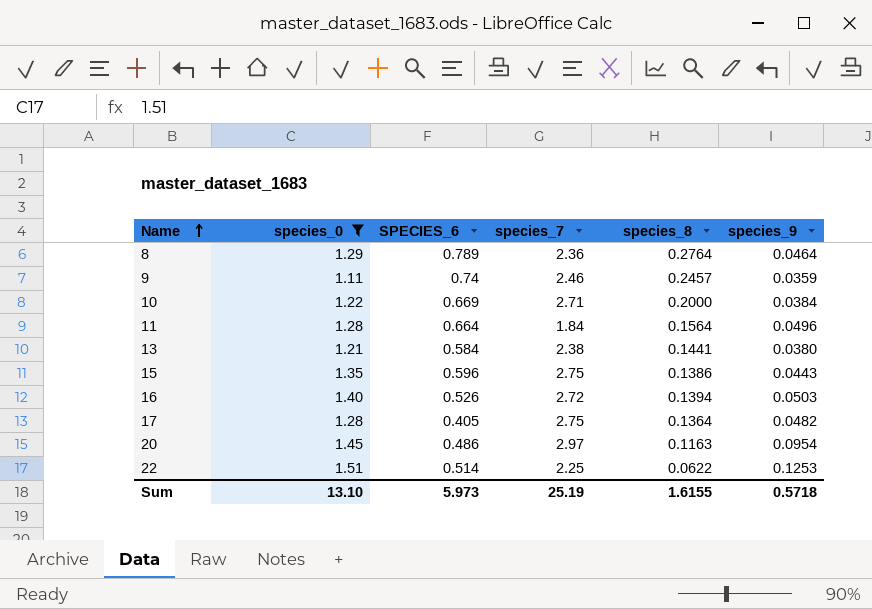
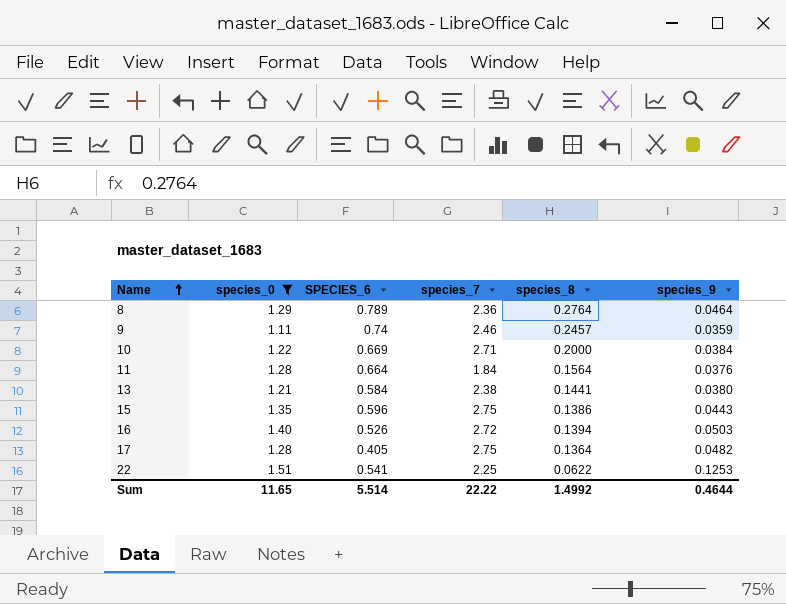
row 20: 1.45 | 0.486 | 2.97 | 0.1163 | 0.0954 -> none
11 | species_9: 0.0496 -> 0.0376
22 | SPECIES_6: 0.514 -> 0.541
Sum | species_0: 13.10 -> 11.65
Sum | SPECIES_6: 5.973 -> 5.514
Sum | species_7: 25.19 -> 22.22
Sum | species_8: 1.6155 -> 1.4992
Sum | species_9: 0.5718 -> 0.4644

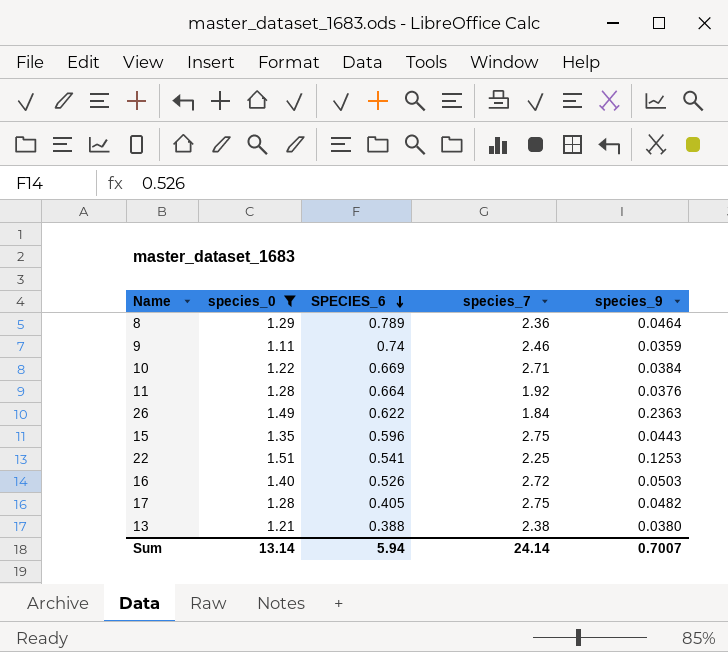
row order: Name ascending -> SPECIES_6 descending
column species_8 | position: 5 -> none
11 | species_7: 1.84 -> 1.92
row 26: none -> 1.49 | 0.622 | 1.84 | 0.2363
13 | SPECIES_6: 0.584 -> 0.388
Sum | species_0: 11.65 -> 13.14
Sum | SPECIES_6: 5.514 -> 5.94
Sum | species_7: 22.22 -> 24.14
Sum | species_9: 0.4644 -> 0.7007

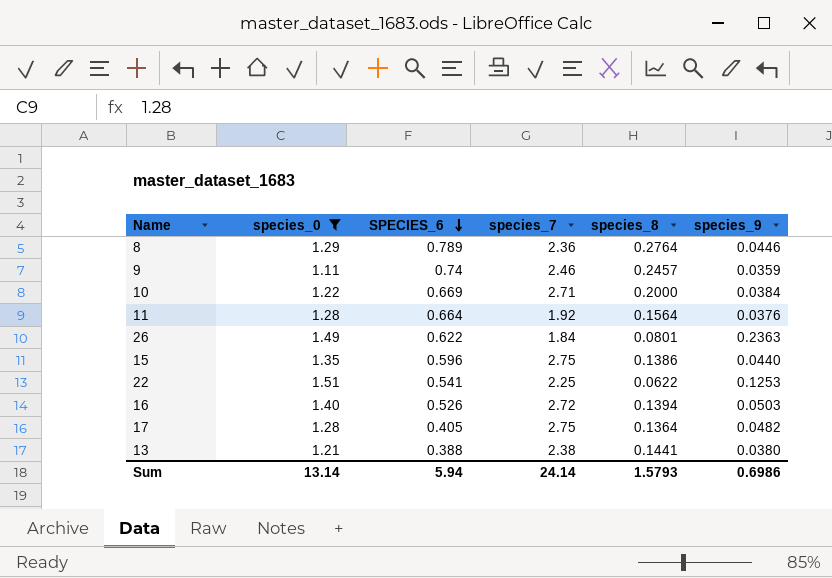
column species_8 | position: none -> 5
8 | species_9: 0.0464 -> 0.0446
15 | species_9: 0.0443 -> 0.0440
Sum | species_9: 0.7007 -> 0.6986

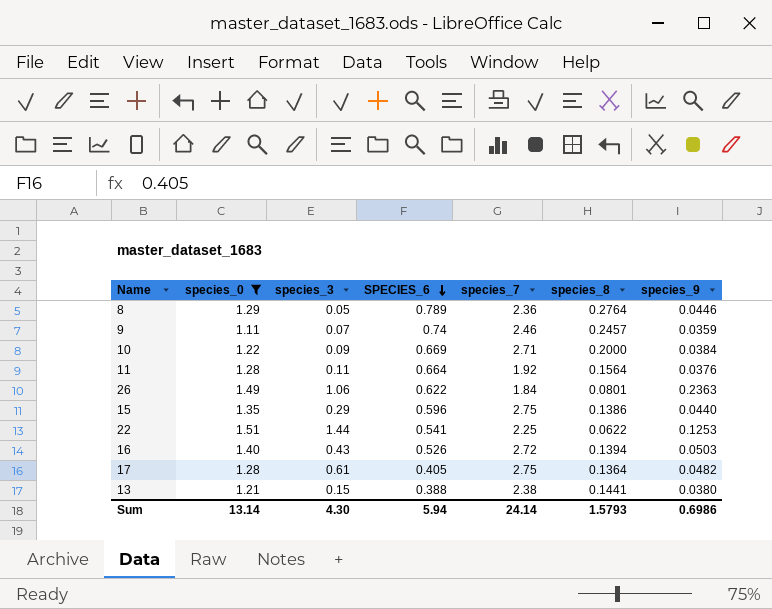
column species_3 | position: none -> 3

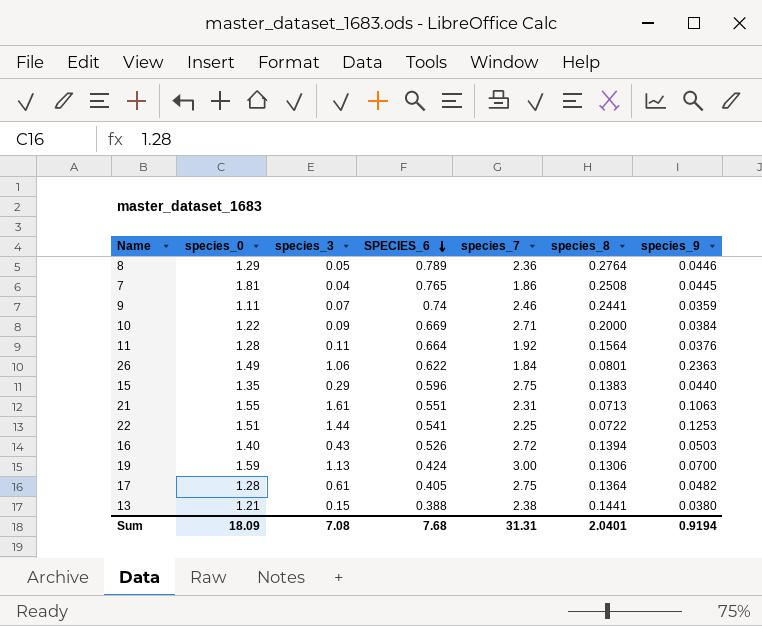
filter: species_0 <= 1.51 -> none
9 | species_8: 0.2457 -> 0.2441
15 | species_8: 0.1386 -> 0.1383
22 | species_8: 0.0622 -> 0.0722
Sum | species_0: 13.14 -> 18.09
Sum | species_3: 4.30 -> 7.08
Sum | SPECIES_6: 5.94 -> 7.68
Sum | species_7: 24.14 -> 31.31
Sum | species_8: 1.5793 -> 2.0401
Sum | species_9: 0.6986 -> 0.9194

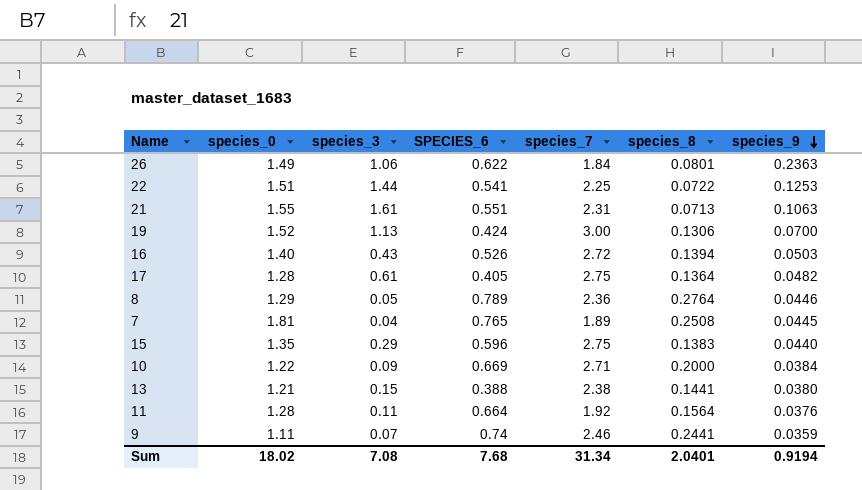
row order: SPECIES_6 descending -> species_9 descending
19 | species_0: 1.59 -> 1.52
7 | species_7: 1.86 -> 1.89
Sum | species_0: 18.09 -> 18.02
Sum | species_7: 31.31 -> 31.34

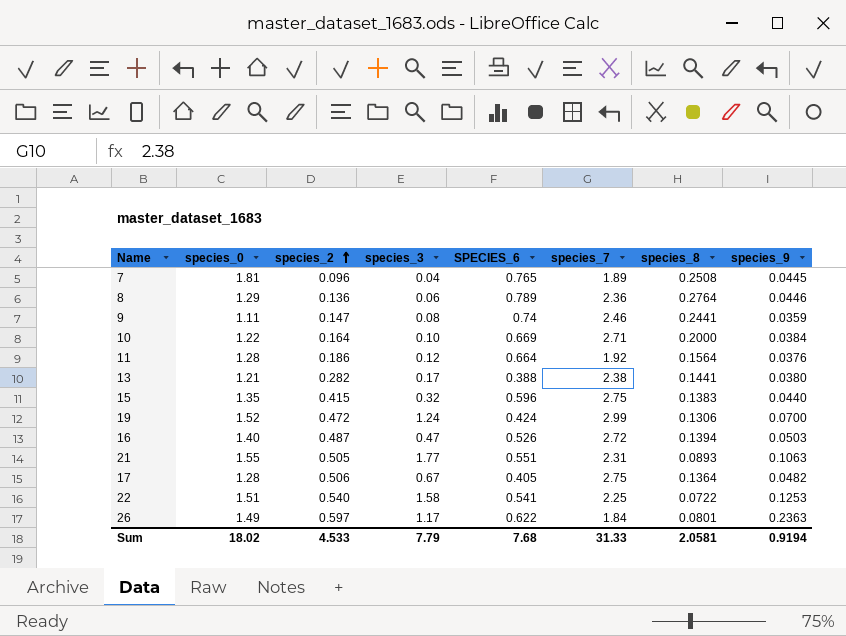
row order: species_9 descending -> species_2 ascending
column species_2 | position: none -> 3
8 | species_3: 0.05 -> 0.06
9 | species_3: 0.07 -> 0.08
10 | species_3: 0.09 -> 0.10
11 | species_3: 0.11 -> 0.12
13 | species_3: 0.15 -> 0.17
15 | species_3: 0.29 -> 0.32
19 | species_3: 1.13 -> 1.24
19 | species_7: 3.00 -> 2.99
16 | species_3: 0.43 -> 0.47
21 | species_3: 1.61 -> 1.77
21 | species_8: 0.0713 -> 0.0893
17 | species_3: 0.61 -> 0.67
22 | species_3: 1.44 -> 1.58
26 | species_3: 1.06 -> 1.17
Sum | species_3: 7.08 -> 7.79
Sum | species_7: 31.34 -> 31.33
Sum | species_8: 2.0401 -> 2.0581

